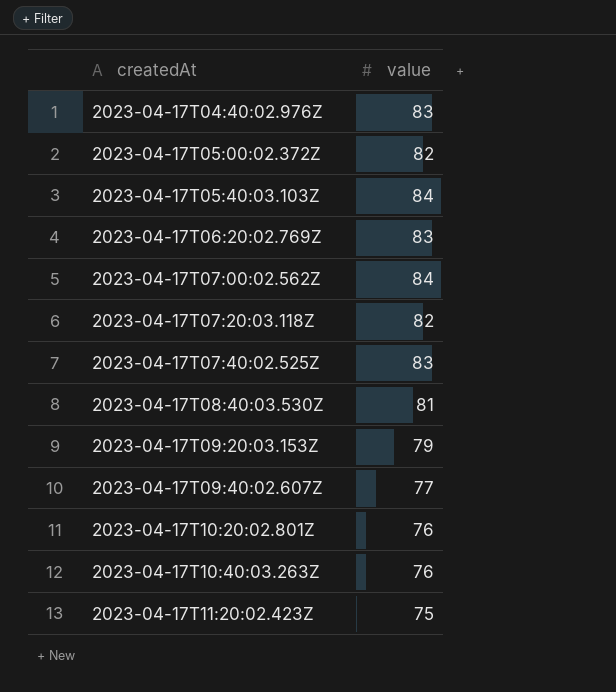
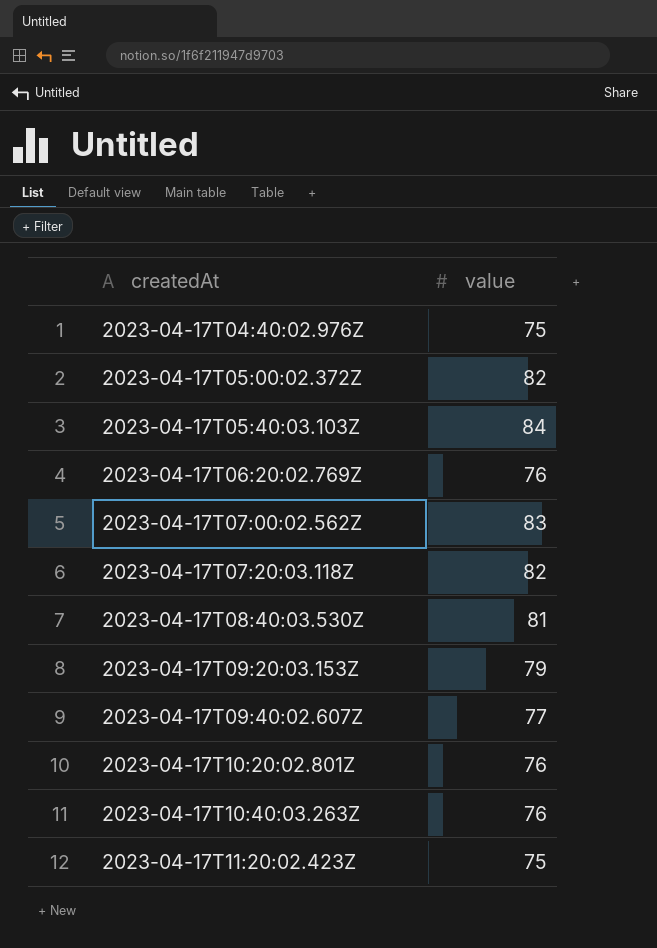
row 2023-04-17T07:40:02.525Z: 83 -> none
2023-04-17T04:40:02.976Z | value: 83 -> 75
2023-04-17T06:20:02.769Z | value: 83 -> 76
2023-04-17T07:00:02.562Z | value: 84 -> 83

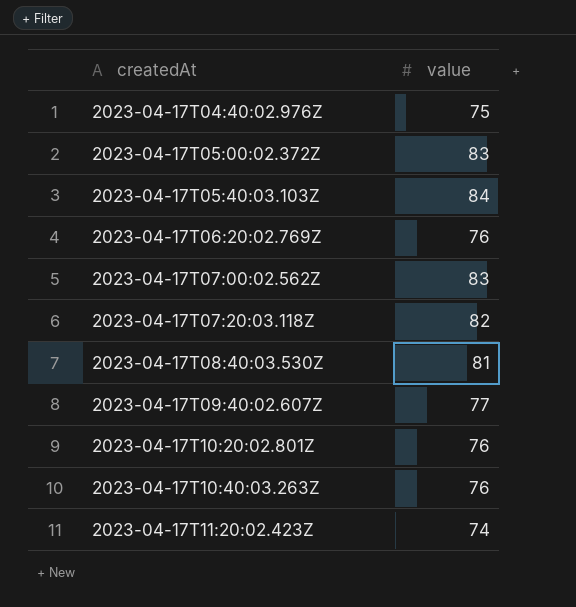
row 2023-04-17T09:20:03.153Z: 79 -> none
2023-04-17T05:00:02.372Z | value: 82 -> 83
2023-04-17T11:20:02.423Z | value: 75 -> 74

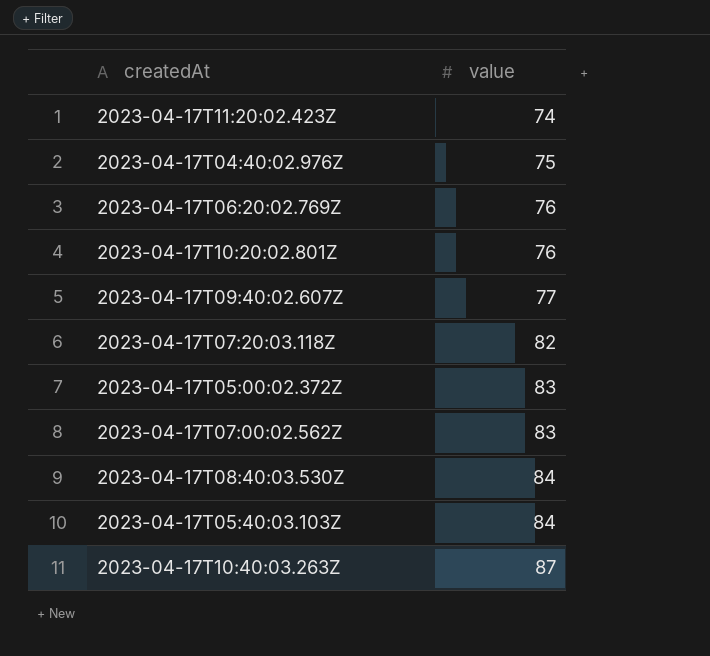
row order: createdAt ascending -> value ascending
2023-04-17T08:40:03.530Z | value: 81 -> 84
2023-04-17T10:40:03.263Z | value: 76 -> 87

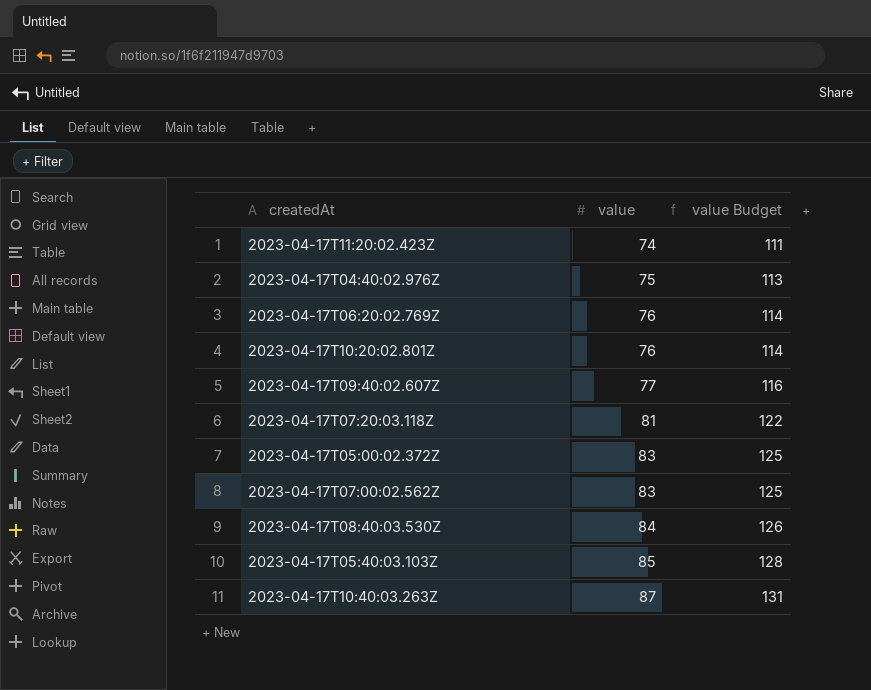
column value Budget | formula: none -> [value] * 1.5
2023-04-17T07:20:03.118Z | value: 82 -> 81
2023-04-17T05:40:03.103Z | value: 84 -> 85

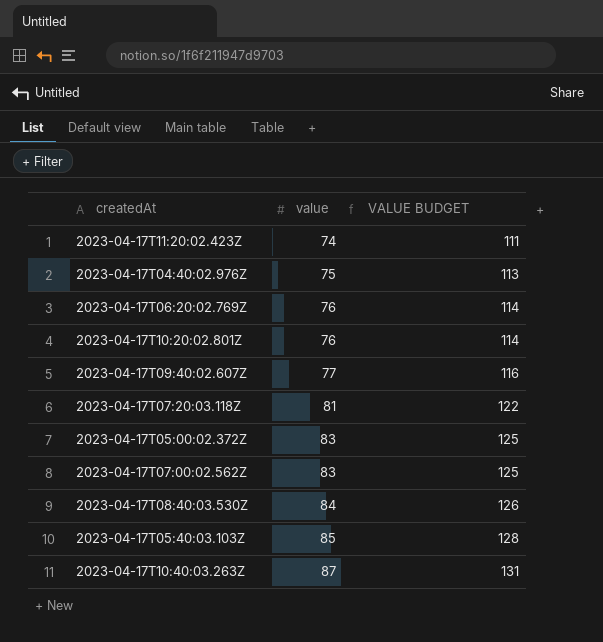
column name: value Budget -> VALUE BUDGET

